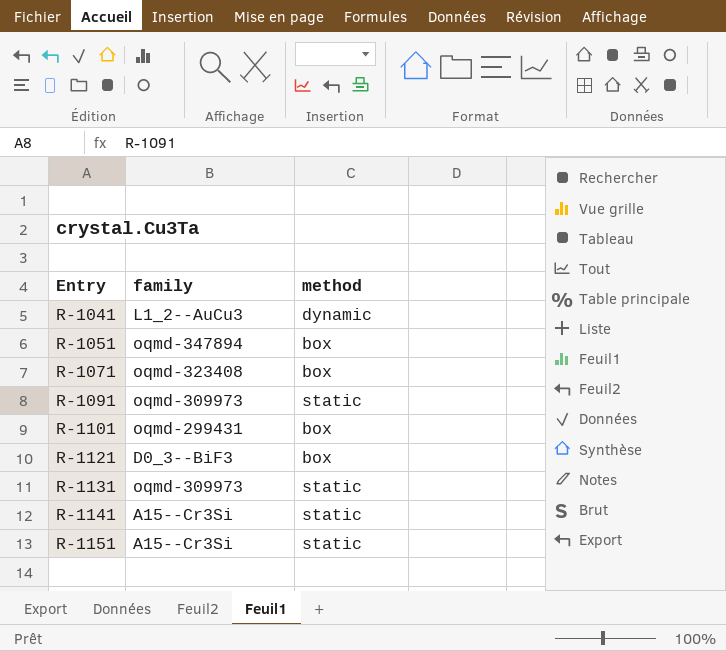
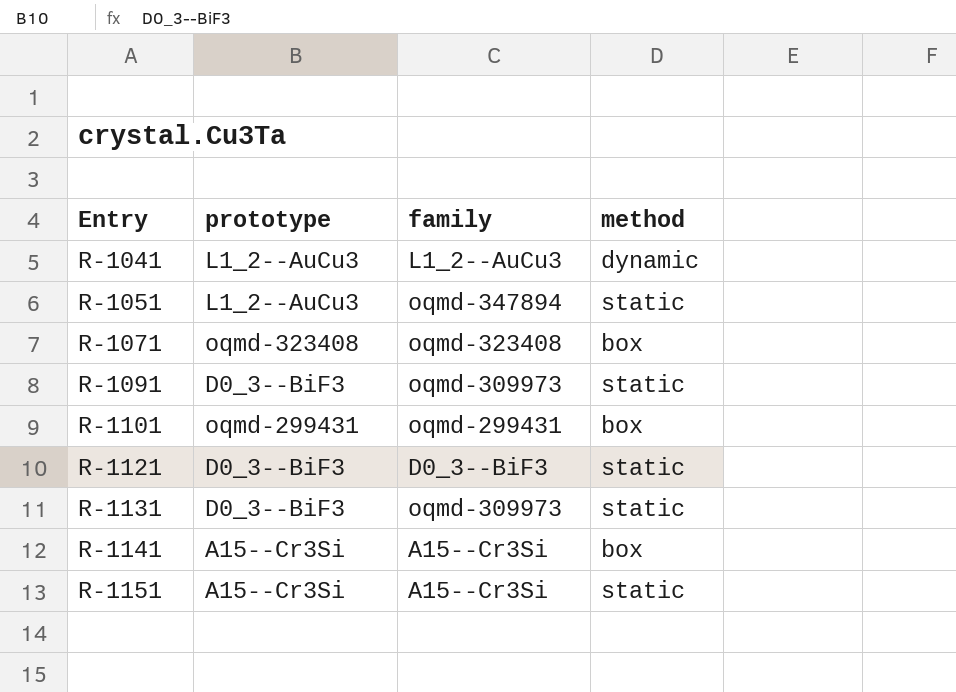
column prototype | position: none -> 2
R-1051 | method: box -> static
R-1121 | method: box -> static
R-1141 | method: static -> box

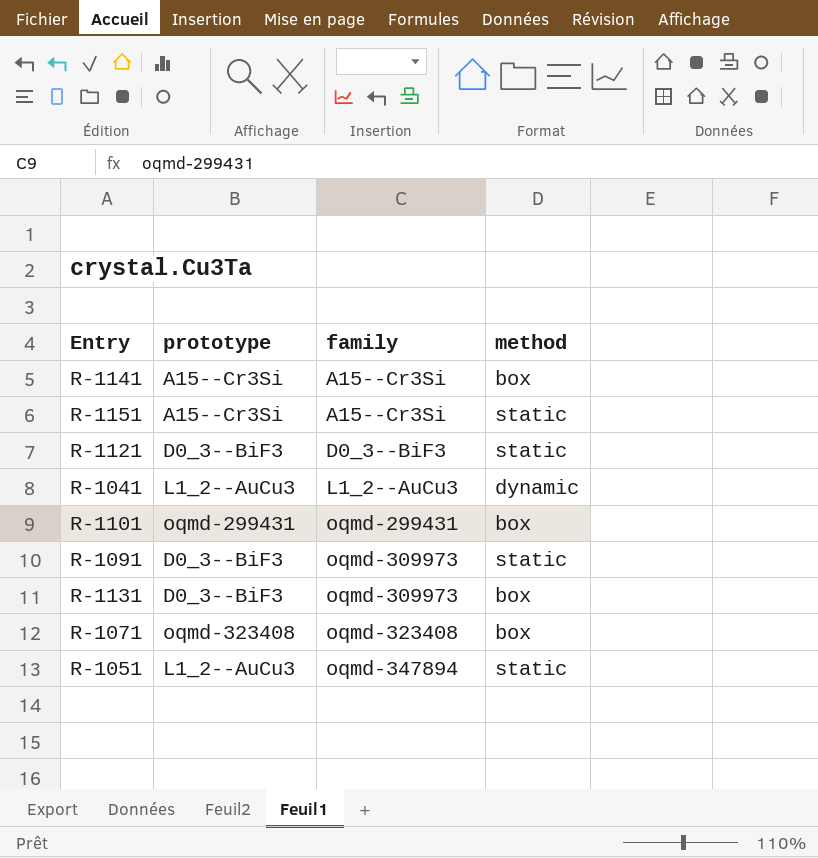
row order: Entry ascending -> family ascending
R-1131 | method: static -> box

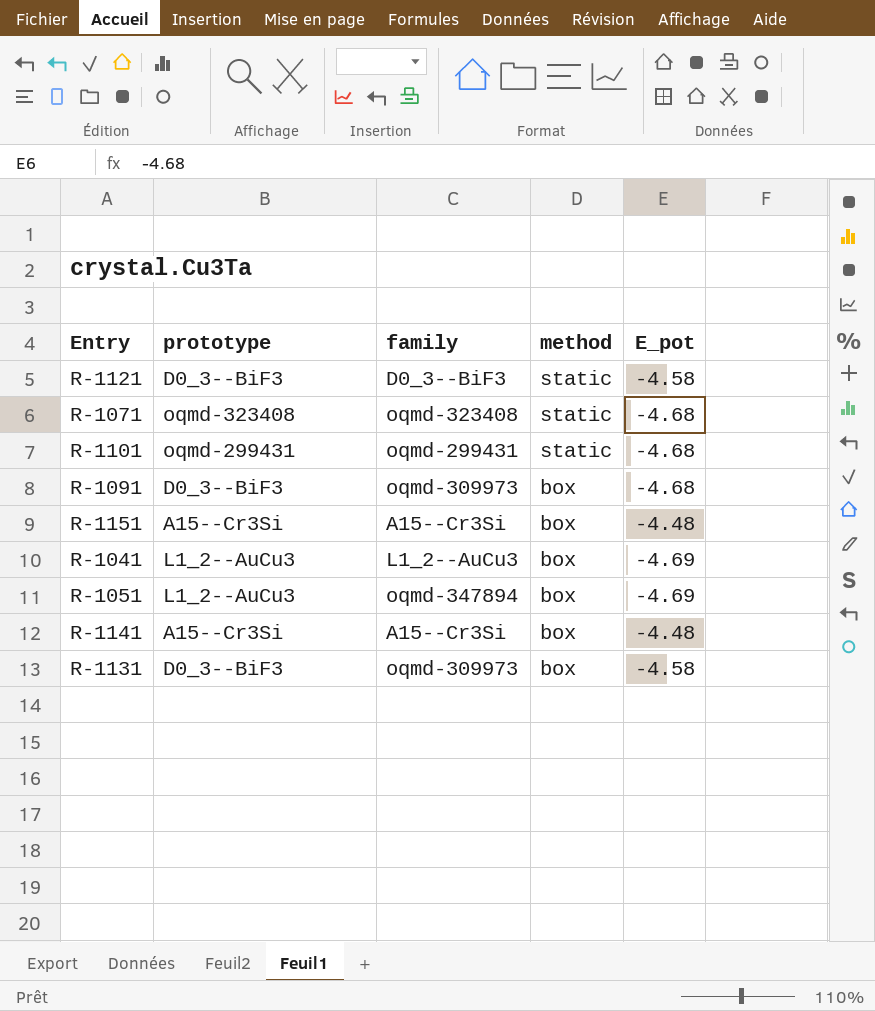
row order: family ascending -> method descending
column E_pot | position: none -> 5
R-1071 | method: box -> static
R-1101 | method: box -> static
R-1091 | method: static -> box
R-1151 | method: static -> box
R-1041 | method: dynamic -> box
R-1051 | method: static -> box

